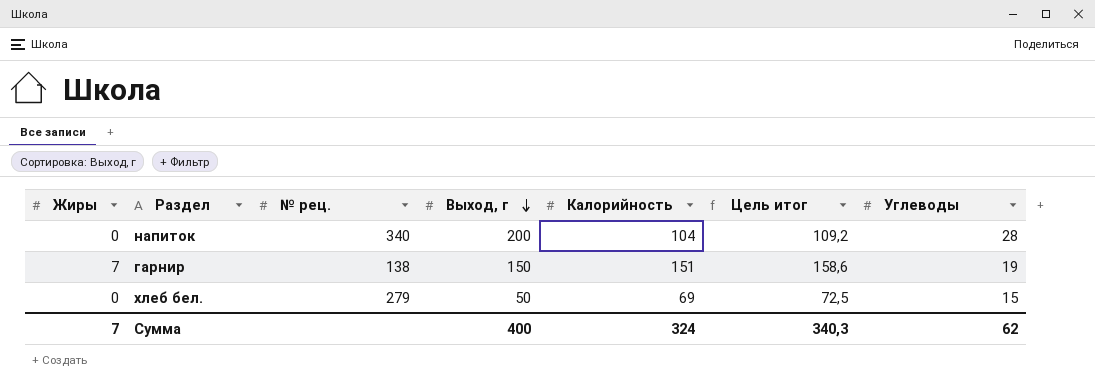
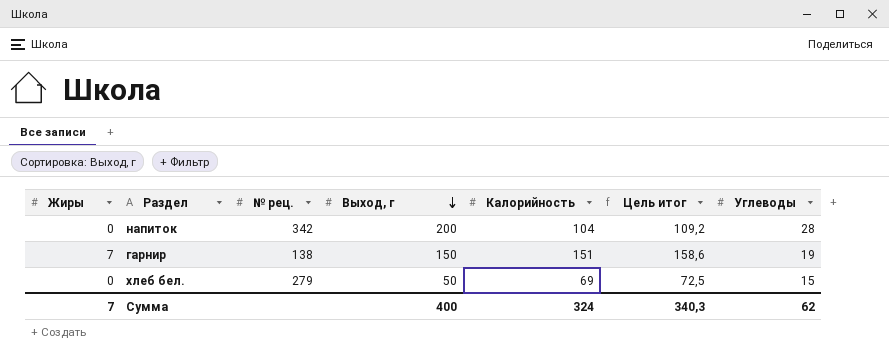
напиток | № рец.: 340 -> 342

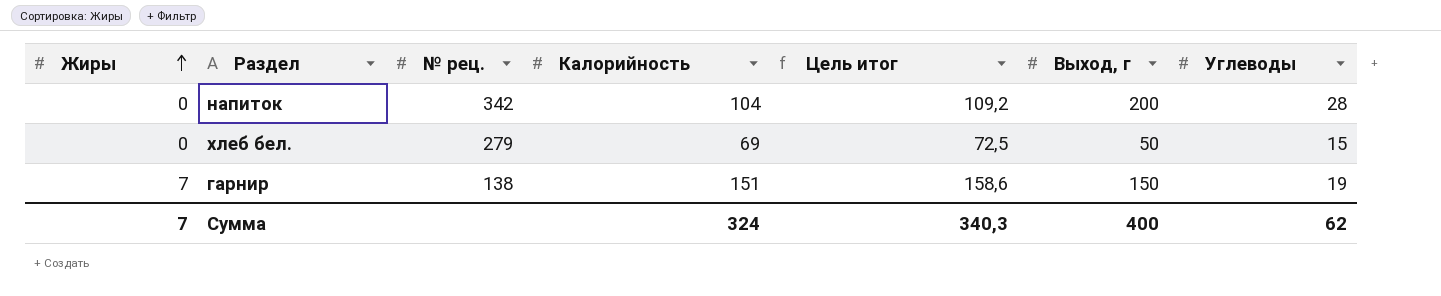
row order: Выход, г descending -> Жиры ascending
column Выход, г | position: 4 -> 6

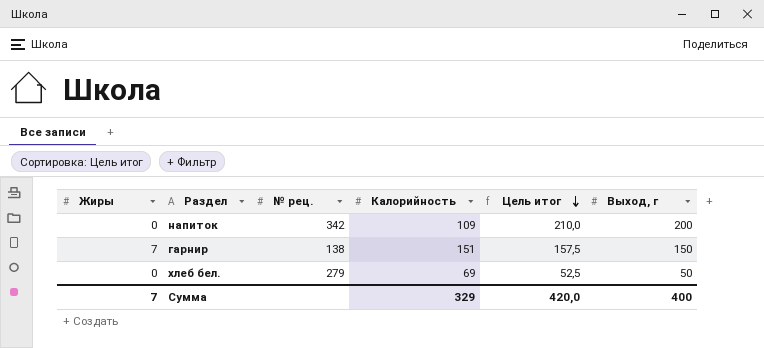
row order: Жиры ascending -> Цель итог descending
column Углеводы | position: 7 -> none
column Цель итог | formula: [Калорийность] * 1,05 -> [Выход, г] * 1,05
напиток | Калорийность: 104 -> 109
Сумма | Калорийность: 324 -> 329
Сумма | Цель итог: 340,3 -> 420,0

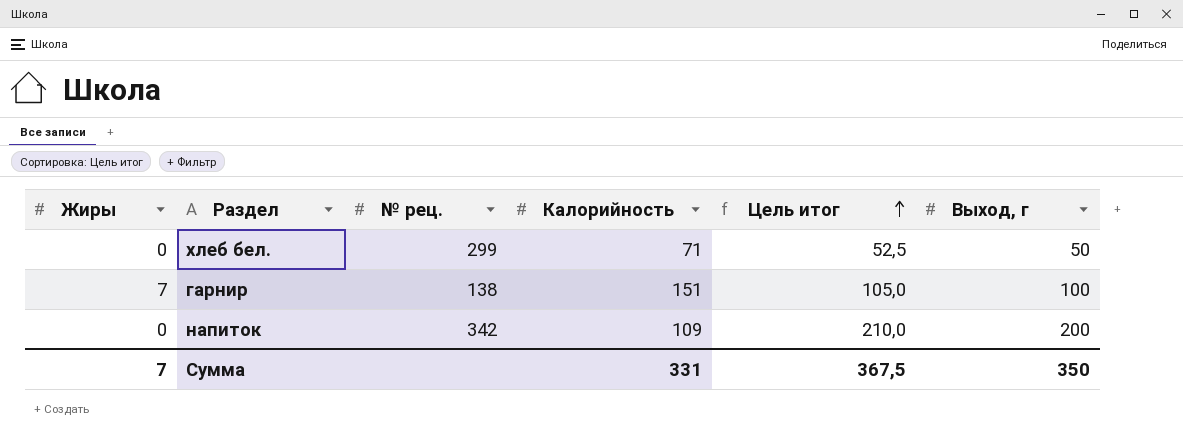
row order: Цель итог descending -> Цель итог ascending
хлеб бел. | № рец.: 279 -> 299
хлеб бел. | Калорийность: 69 -> 71
гарнир | Цель итог: 157,5 -> 105,0
гарнир | Выход, г: 150 -> 100
Сумма | Калорийность: 329 -> 331
Сумма | Цель итог: 420,0 -> 367,5
Сумма | Выход, г: 400 -> 350

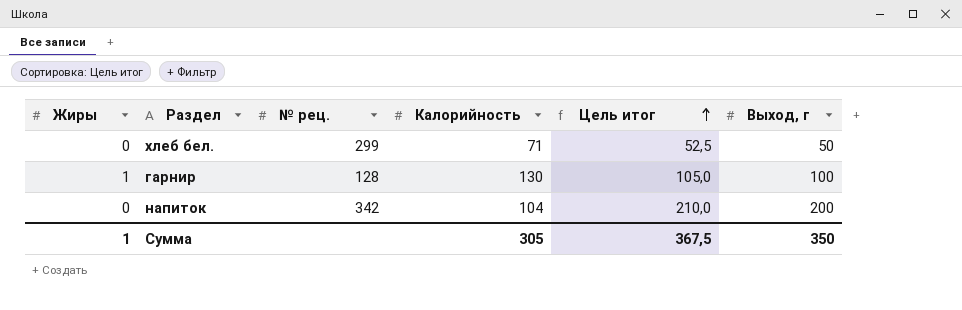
гарнир | Жиры: 7 -> 1
гарнир | № рец.: 138 -> 128
гарнир | Калорийность: 151 -> 130
напиток | Калорийность: 109 -> 104
Сумма | Жиры: 7 -> 1
Сумма | Калорийность: 331 -> 305

